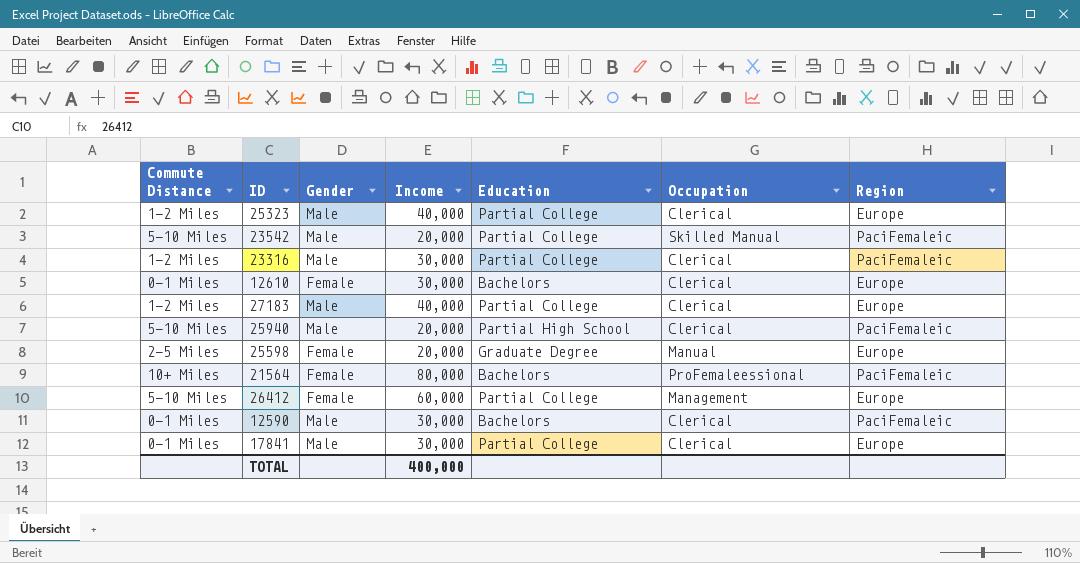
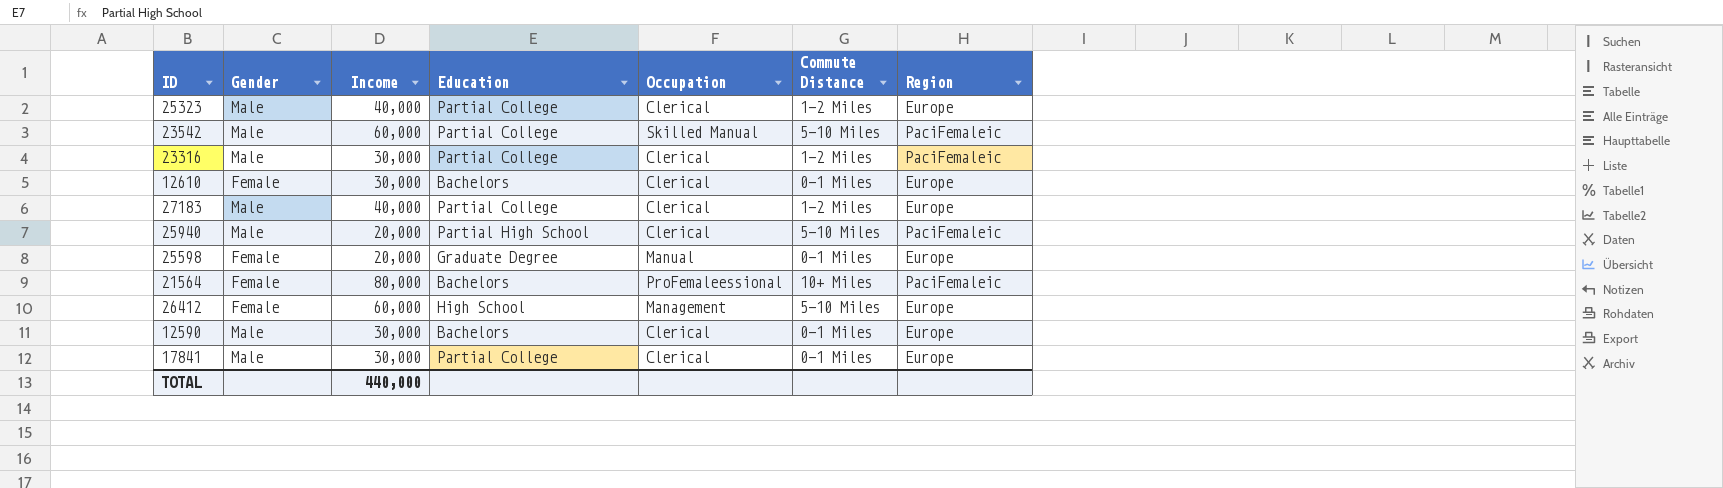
column Commute Distance | position: 1 -> 6
23542 | Income: 20,000 -> 60,000
25598 | Commute Distance: 2-5 Miles -> 0-1 Miles
26412 | Education: Partial College -> High School
12590 | Region: PaciFemaleic -> Europe
TOTAL | Income: 400,000 -> 440,000

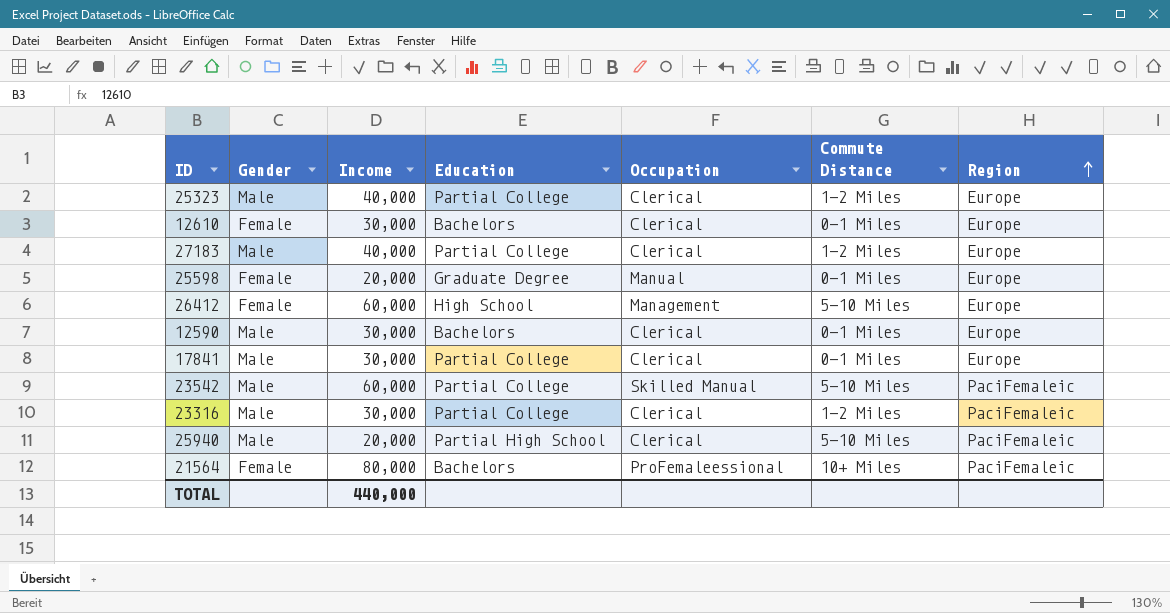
row order: none -> Region ascending

